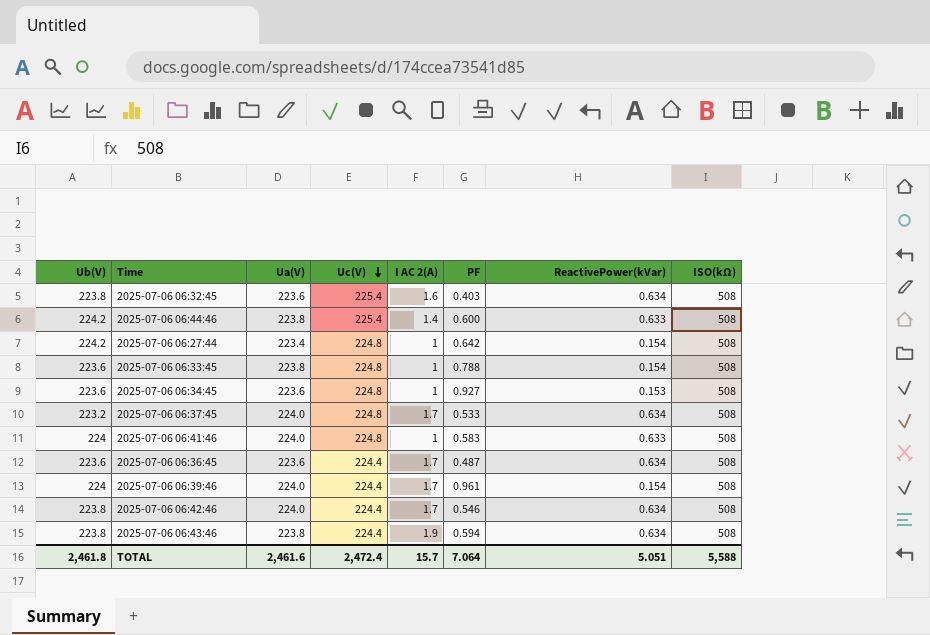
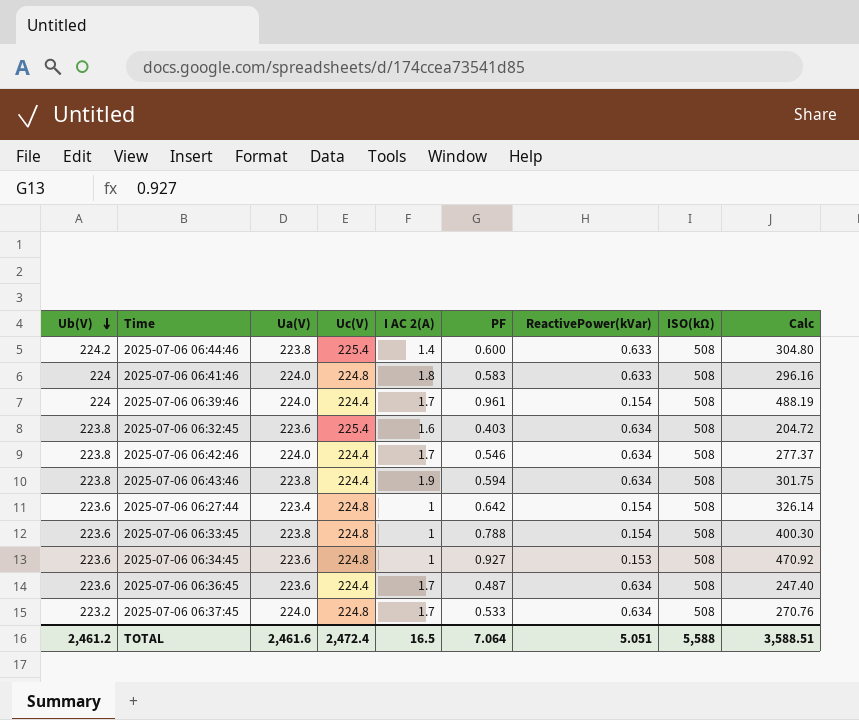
row order: Uc(V) descending -> Ub(V) descending
column Calc | formula: none -> [PF] * [ISO(kΩ)]
2025-07-06 06:41:46 | I AC 2(A): 1 -> 1.8
2025-07-06 06:27:44 | Ub(V): 224.2 -> 223.6
TOTAL | Ub(V): 2,461.8 -> 2,461.2
TOTAL | I AC 2(A): 15.7 -> 16.5

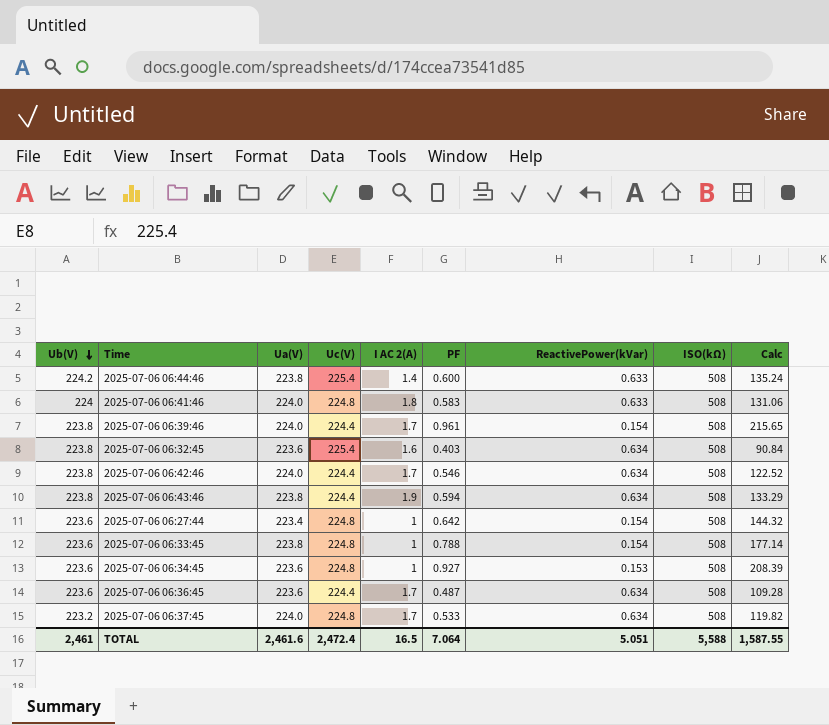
column Calc | formula: [PF] * [ISO(kΩ)] -> [Uc(V)] * [PF]
2025-07-06 06:39:46 | Ub(V): 224 -> 223.8
TOTAL | Ub(V): 2,461.2 -> 2,461
TOTAL | Calc: 3,588.51 -> 1,587.55

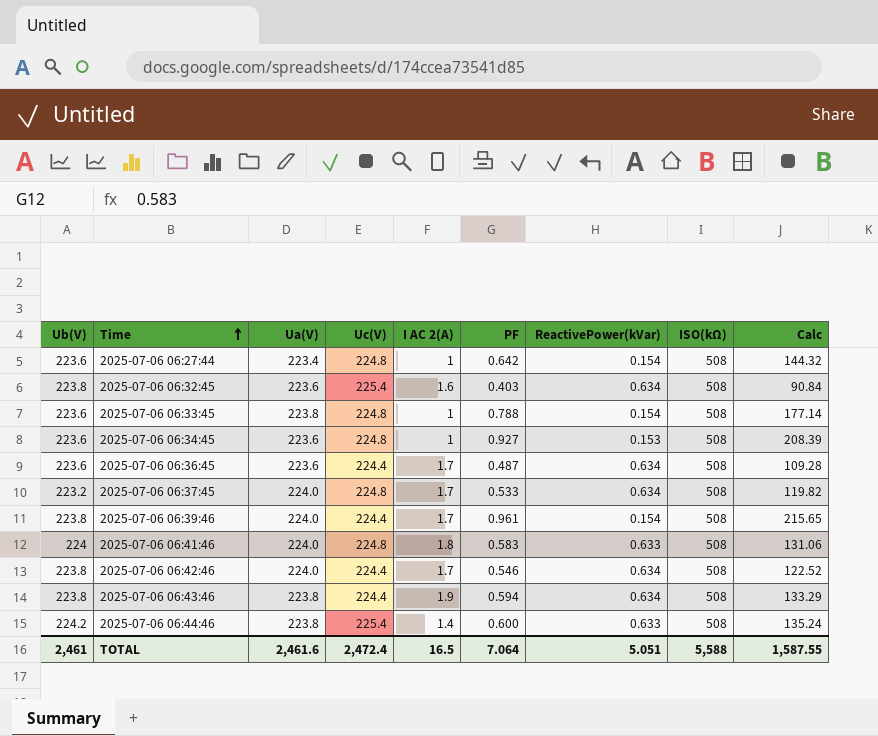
row order: Ub(V) descending -> Time ascending

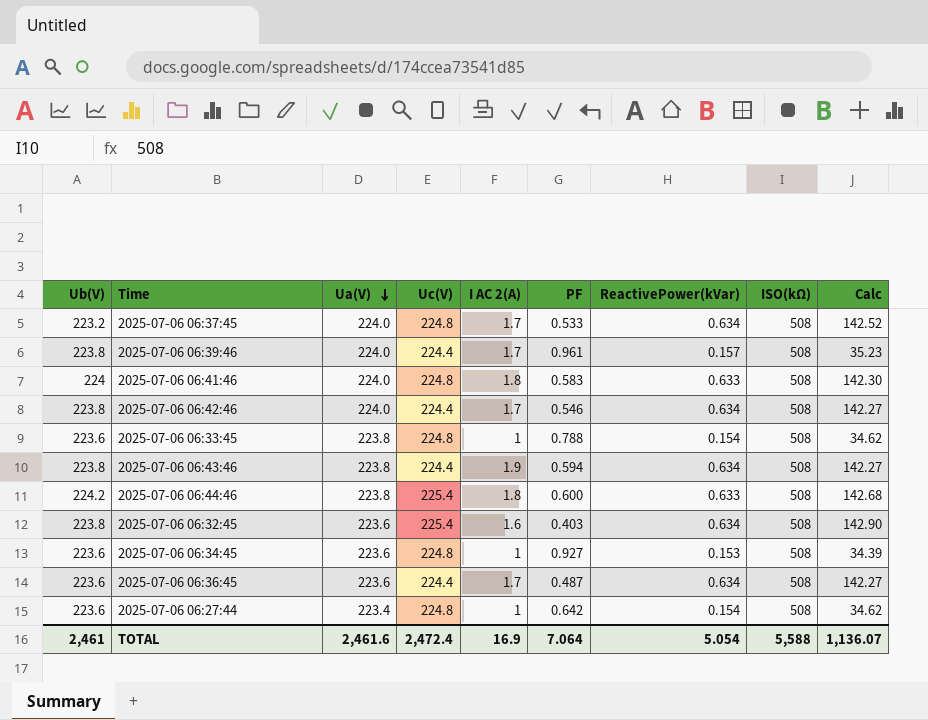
row order: Time ascending -> Ua(V) descending
column Calc | formula: [Uc(V)] * [PF] -> [Uc(V)] * [ReactivePower(kVar)]
2025-07-06 06:39:46 | ReactivePower(kVar): 0.154 -> 0.157
2025-07-06 06:44:46 | I AC 2(A): 1.4 -> 1.8
TOTAL | I AC 2(A): 16.5 -> 16.9
TOTAL | ReactivePower(kVar): 5.051 -> 5.054
TOTAL | Calc: 1,587.55 -> 1,136.07

